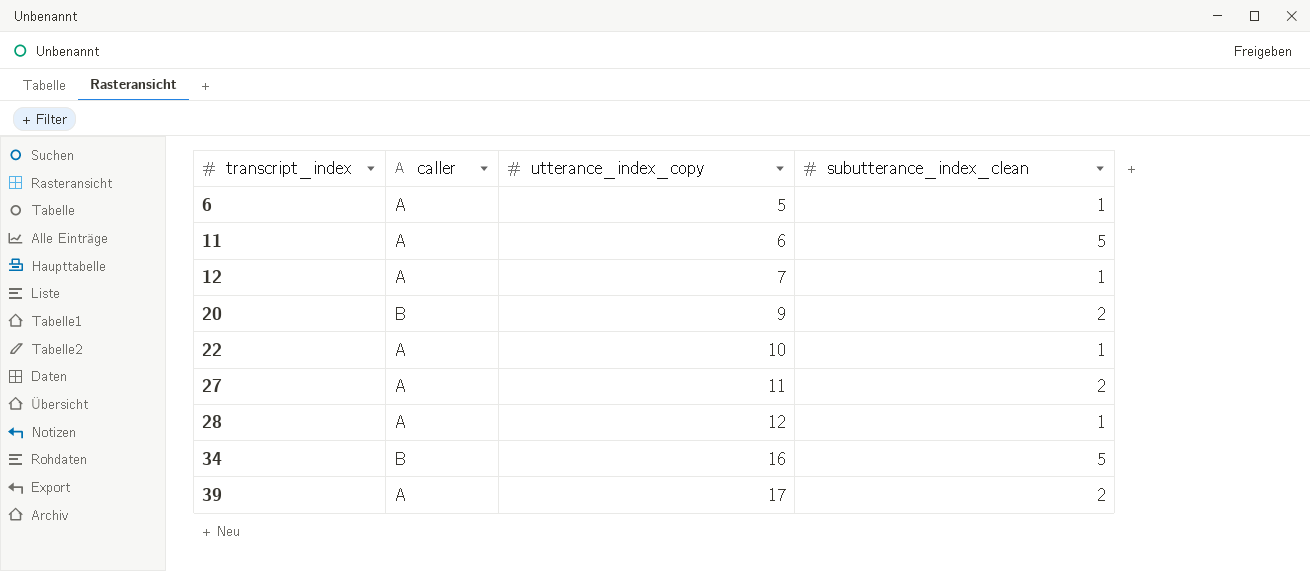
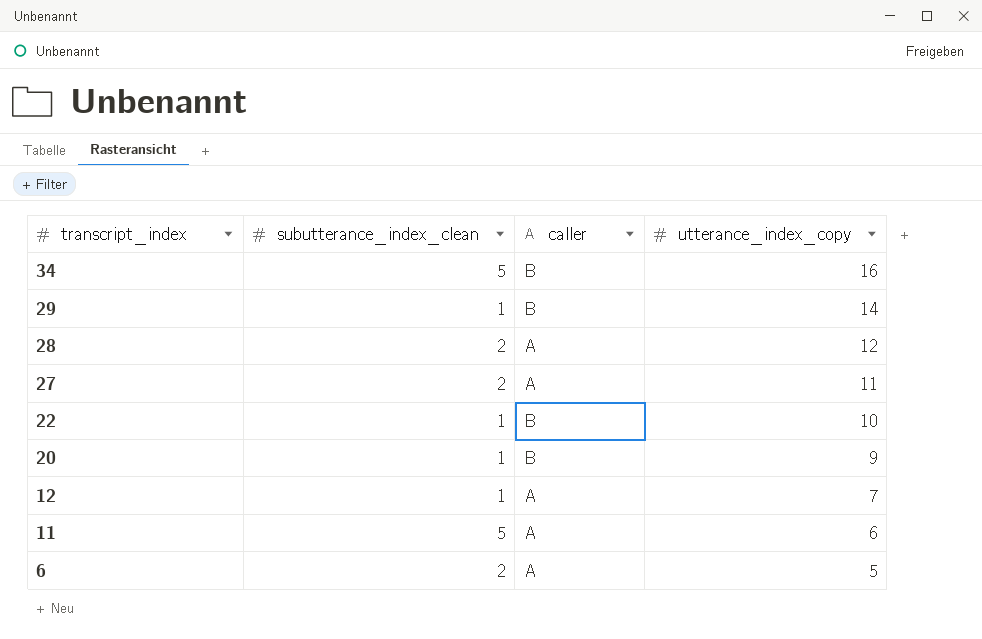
row order: transcript_index ascending -> transcript_index descending
column subutterance_index_clean | position: 4 -> 2
row 39: A | 17 | 2 -> none
row 29: none -> 1 | B | 14
28 | subutterance_index_clean: 1 -> 2
22 | caller: A -> B
20 | subutterance_index_clean: 2 -> 1
6 | subutterance_index_clean: 1 -> 2

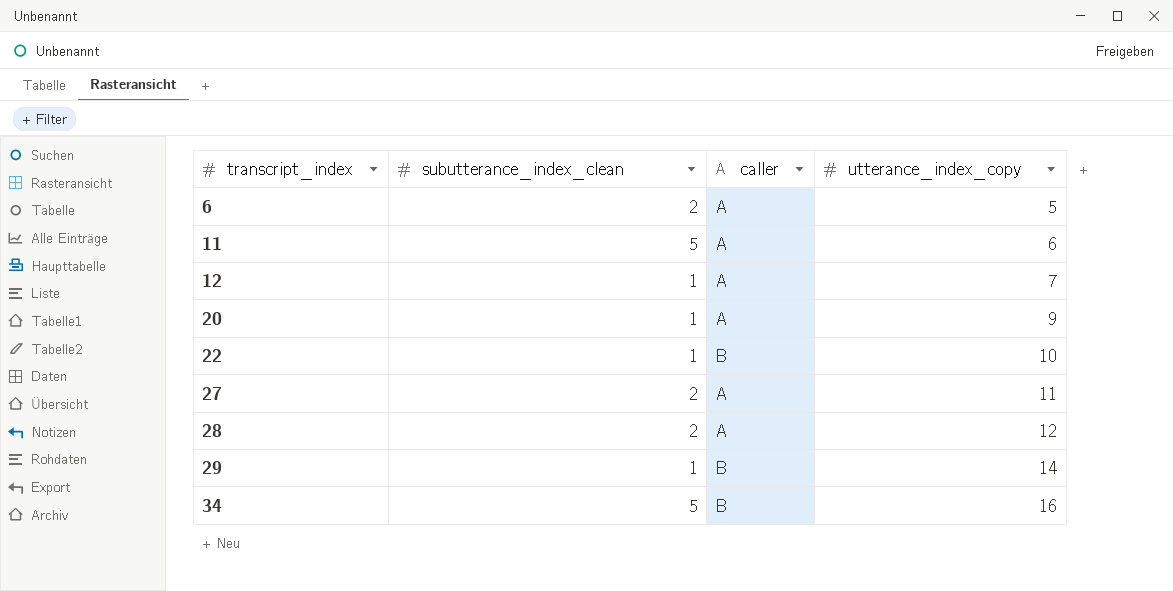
row order: transcript_index descending -> transcript_index ascending
20 | caller: B -> A

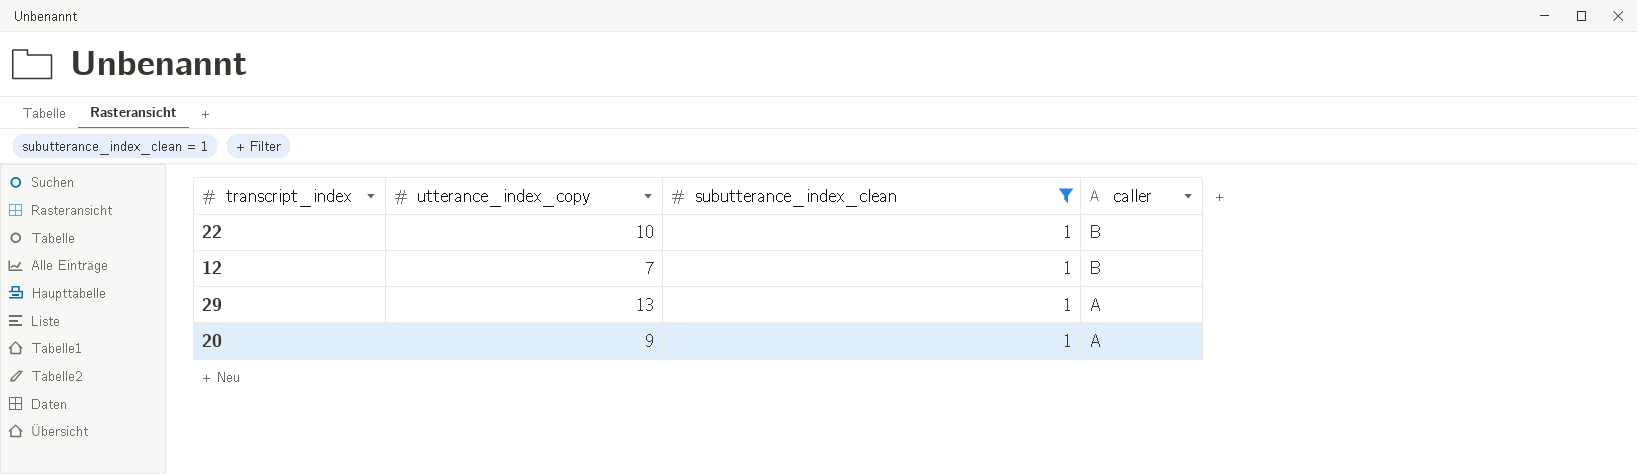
filter: none -> subutterance_index_clean = 1
row order: transcript_index ascending -> caller descending
column utterance_index_copy | position: 4 -> 2
12 | caller: A -> B
29 | utterance_index_copy: 14 -> 13
29 | caller: B -> A

